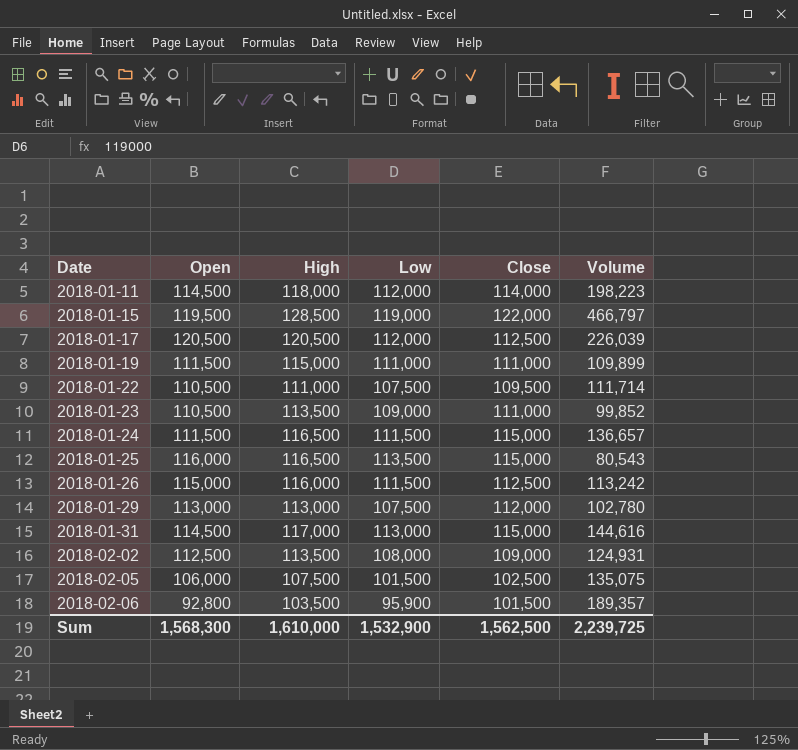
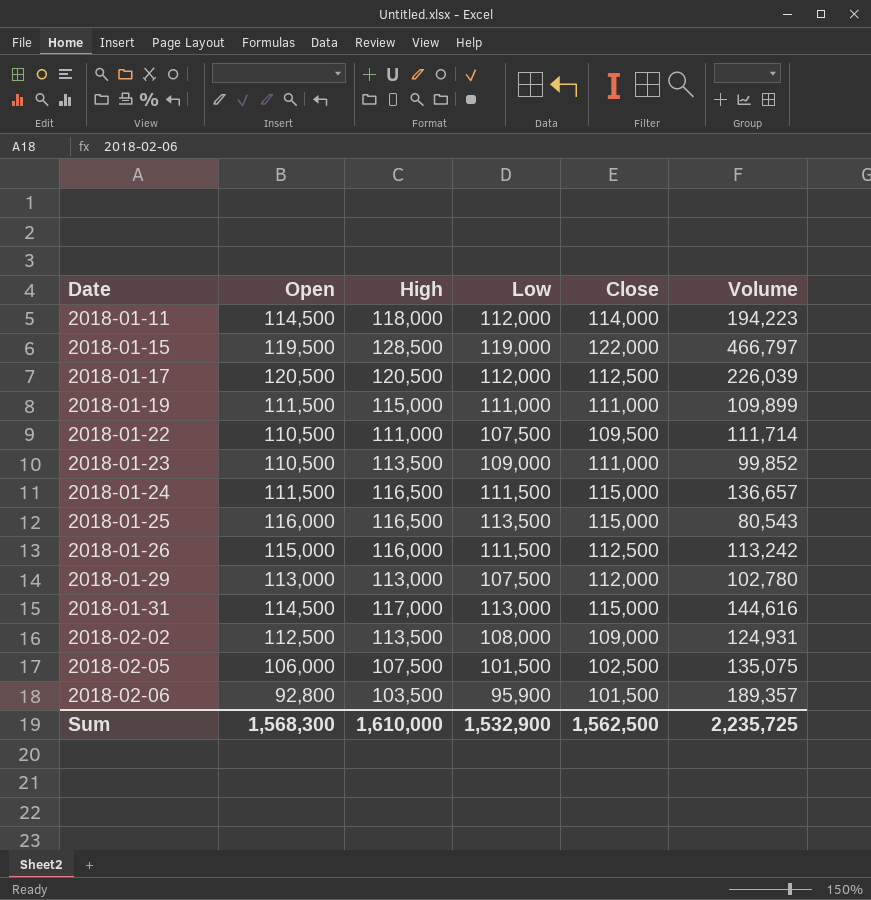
2018-01-11 | Volume: 198,223 -> 194,223
Sum | Volume: 2,239,725 -> 2,235,725

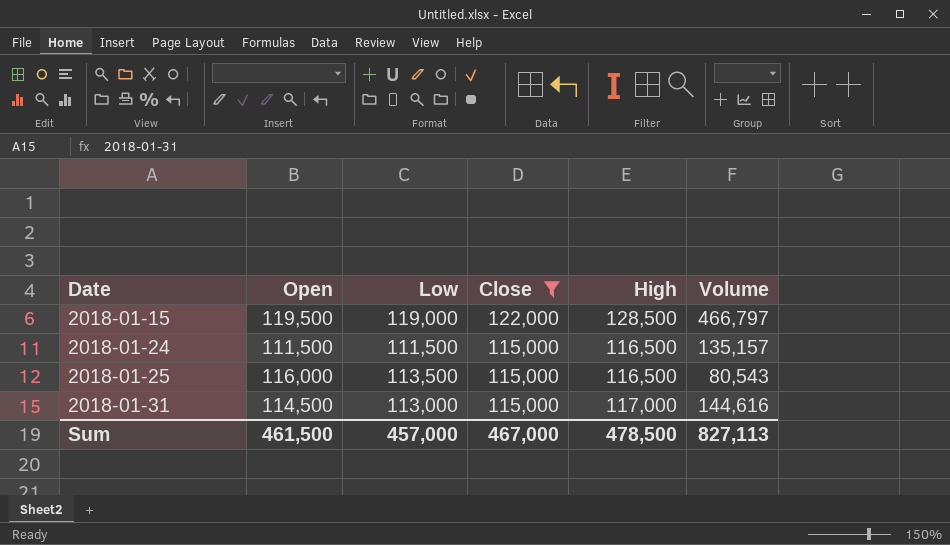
filter: none -> Close >= 115,000
column High | position: 3 -> 5
2018-01-24 | Volume: 136,657 -> 135,157
Sum | Open: 1,568,300 -> 461,500
Sum | Low: 1,532,900 -> 457,000
Sum | Close: 1,562,500 -> 467,000
Sum | High: 1,610,000 -> 478,500
Sum | Volume: 2,235,725 -> 827,113

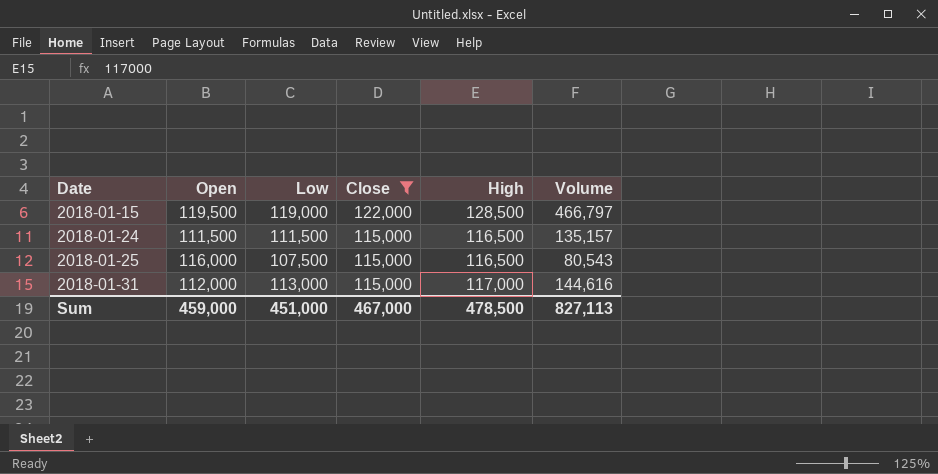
2018-01-25 | Low: 113,500 -> 107,500
2018-01-31 | Open: 114,500 -> 112,000
Sum | Open: 461,500 -> 459,000
Sum | Low: 457,000 -> 451,000

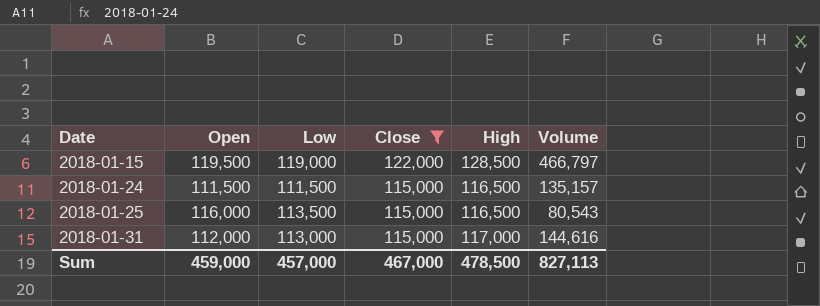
2018-01-25 | Low: 107,500 -> 113,500
Sum | Low: 451,000 -> 457,000

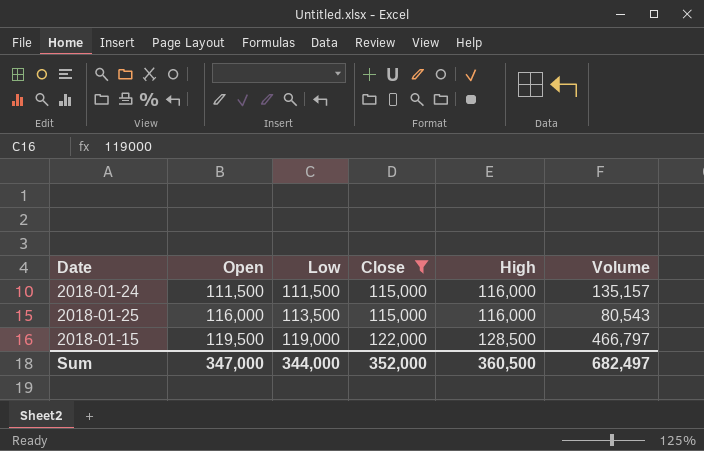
row order: Date ascending -> Open ascending
row 2018-01-31: 112,000 | 113,000 | 115,000 | 117,000 | 144,616 -> none
2018-01-24 | High: 116,500 -> 116,000
2018-01-25 | High: 116,500 -> 116,000
Sum | Open: 459,000 -> 347,000
Sum | Low: 457,000 -> 344,000
Sum | Close: 467,000 -> 352,000
Sum | High: 478,500 -> 360,500
Sum | Volume: 827,113 -> 682,497

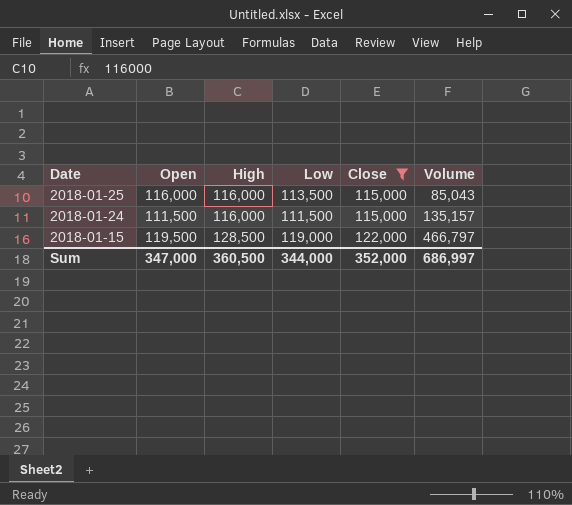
row order: Open ascending -> Date descending
column High | position: 5 -> 3
2018-01-25 | Volume: 80,543 -> 85,043
Sum | Volume: 682,497 -> 686,997

